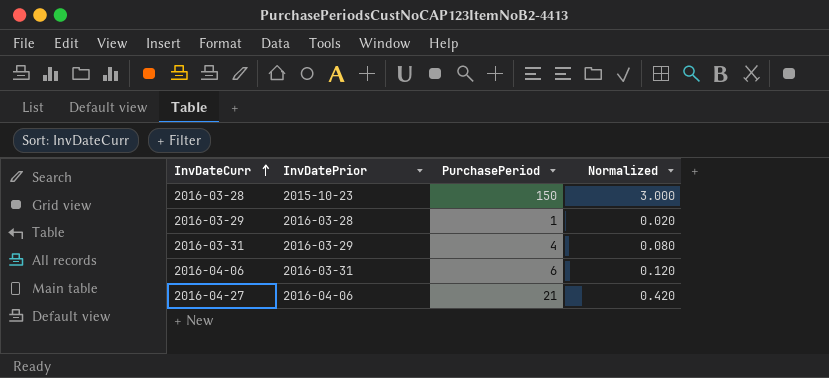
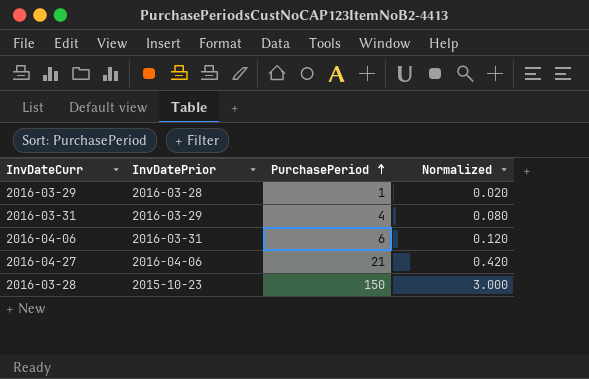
row order: InvDateCurr ascending -> PurchasePeriod ascending

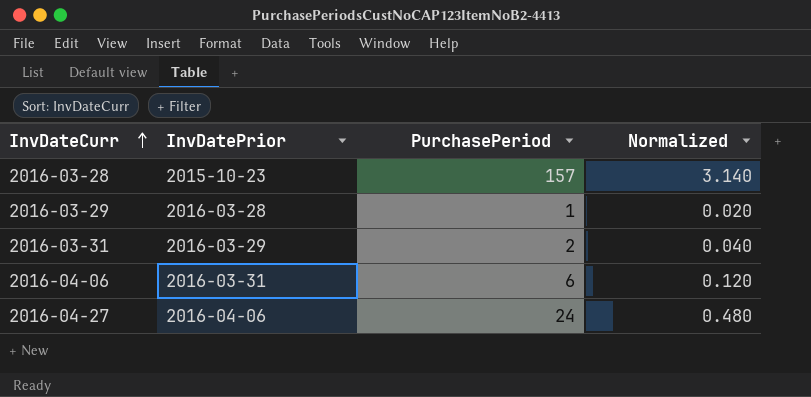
row order: PurchasePeriod ascending -> InvDateCurr ascending
2016-03-28 | PurchasePeriod: 150 -> 157
2016-03-28 | Normalized: 3.000 -> 3.140
2016-03-31 | PurchasePeriod: 4 -> 2
2016-03-31 | Normalized: 0.080 -> 0.040
2016-04-27 | PurchasePeriod: 21 -> 24
2016-04-27 | Normalized: 0.420 -> 0.480

